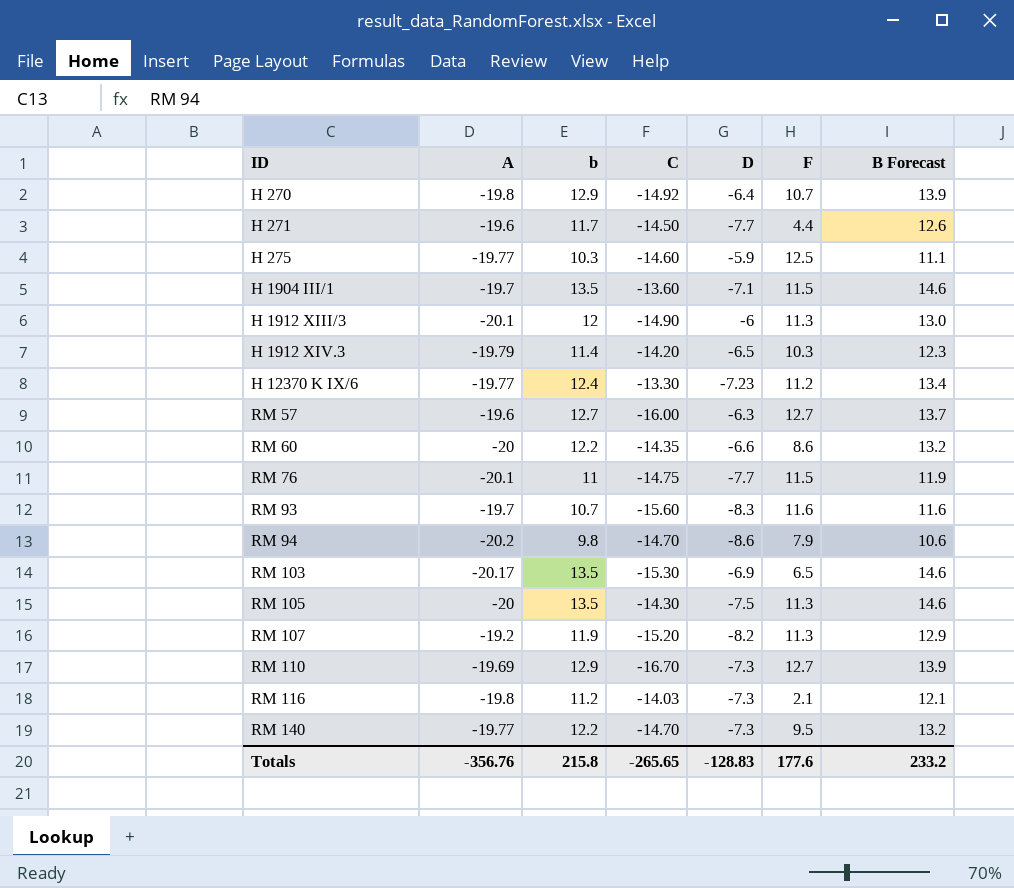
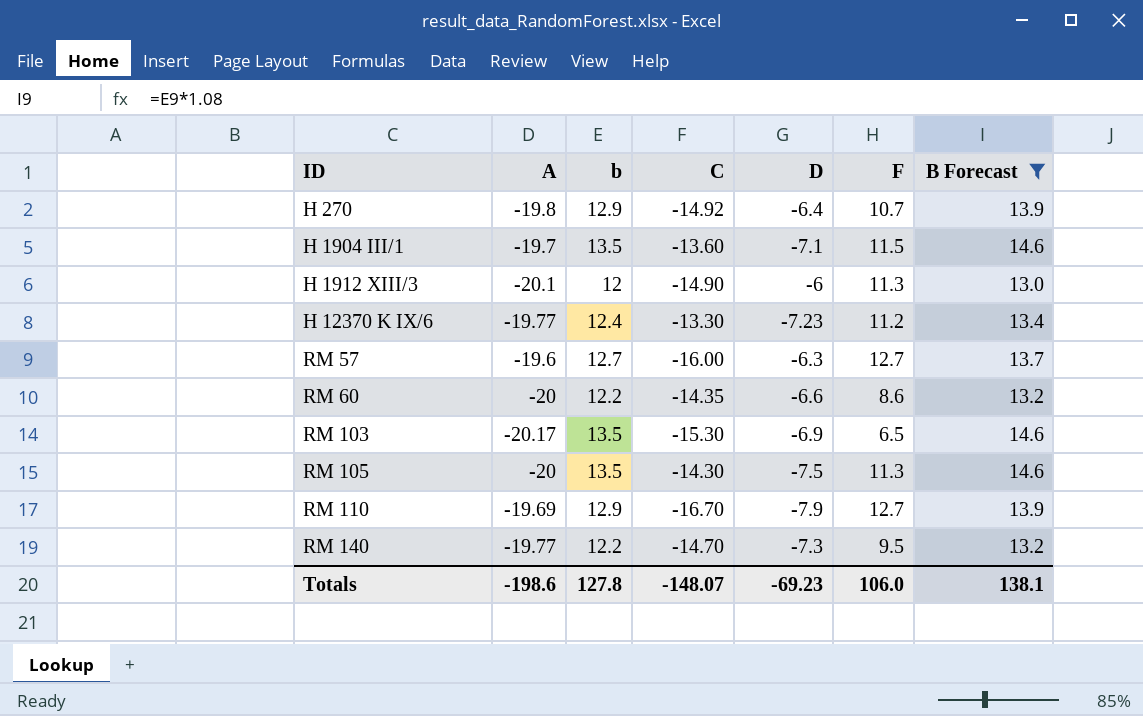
filter: none -> B Forecast >= 13.0
RM 110 | D: -7.3 -> -7.9
Totals | A: -356.76 -> -198.6
Totals | b: 215.8 -> 127.8
Totals | C: -265.65 -> -148.07
Totals | D: -128.83 -> -69.23
Totals | F: 177.6 -> 106.0
Totals | B Forecast: 233.2 -> 138.1

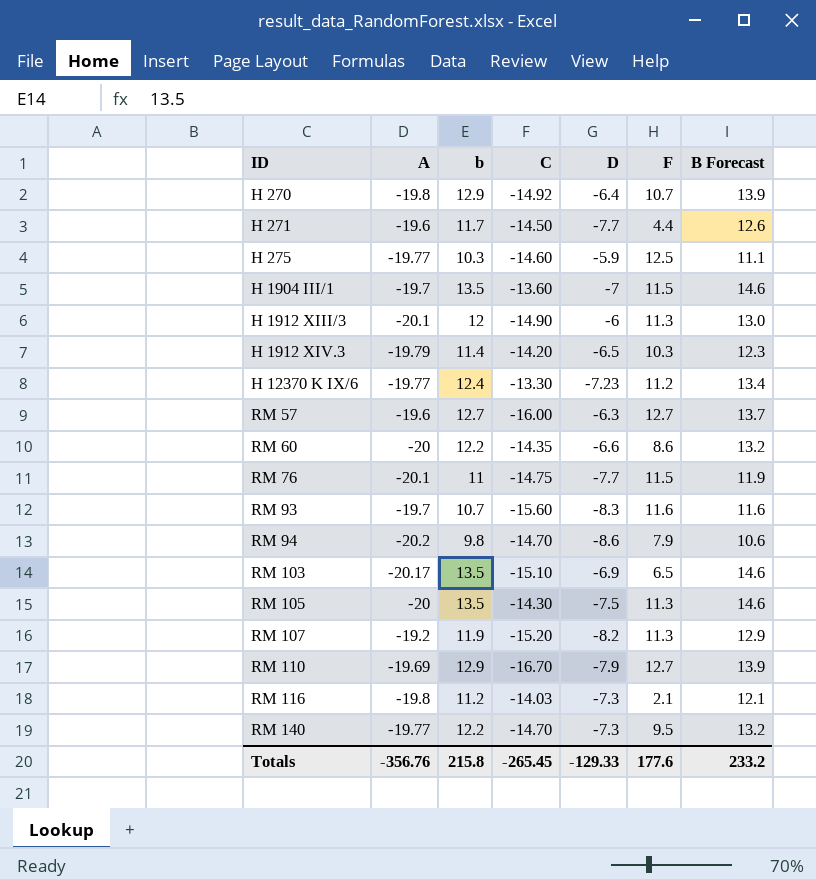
filter: B Forecast >= 13.0 -> none
H 1904 III/1 | D: -7.1 -> -7
RM 103 | C: -15.30 -> -15.10
Totals | A: -198.6 -> -356.76
Totals | b: 127.8 -> 215.8
Totals | C: -148.07 -> -265.45
Totals | D: -69.23 -> -129.33
Totals | F: 106.0 -> 177.6
Totals | B Forecast: 138.1 -> 233.2

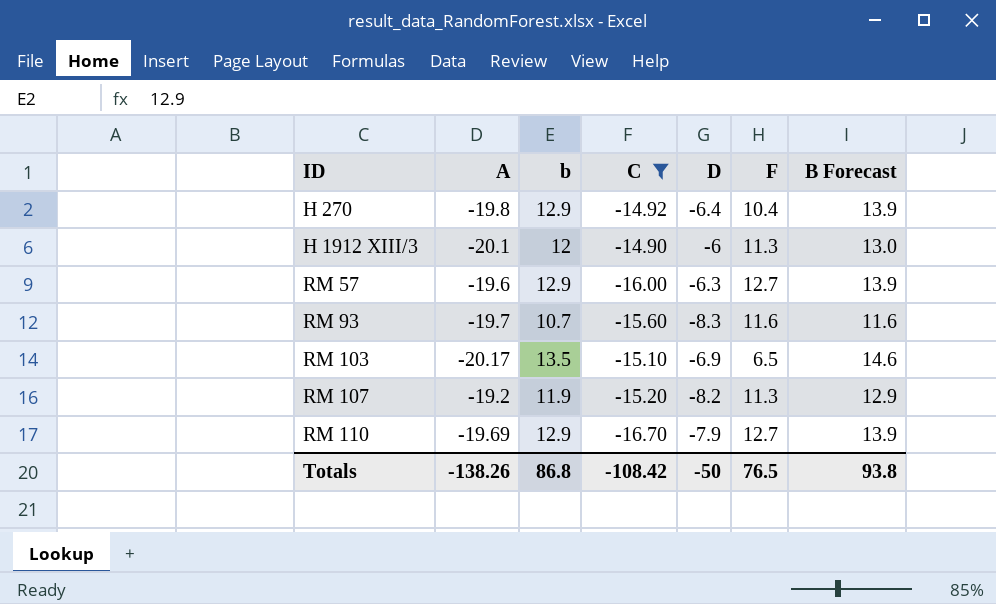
filter: none -> C <= -14.90
H 270 | F: 10.7 -> 10.4
RM 57 | b: 12.7 -> 12.9
RM 57 | B Forecast: 13.7 -> 13.9
Totals | A: -356.76 -> -138.26
Totals | b: 215.8 -> 86.8
Totals | C: -265.45 -> -108.42
Totals | D: -129.33 -> -50
Totals | F: 177.6 -> 76.5
Totals | B Forecast: 233.2 -> 93.8

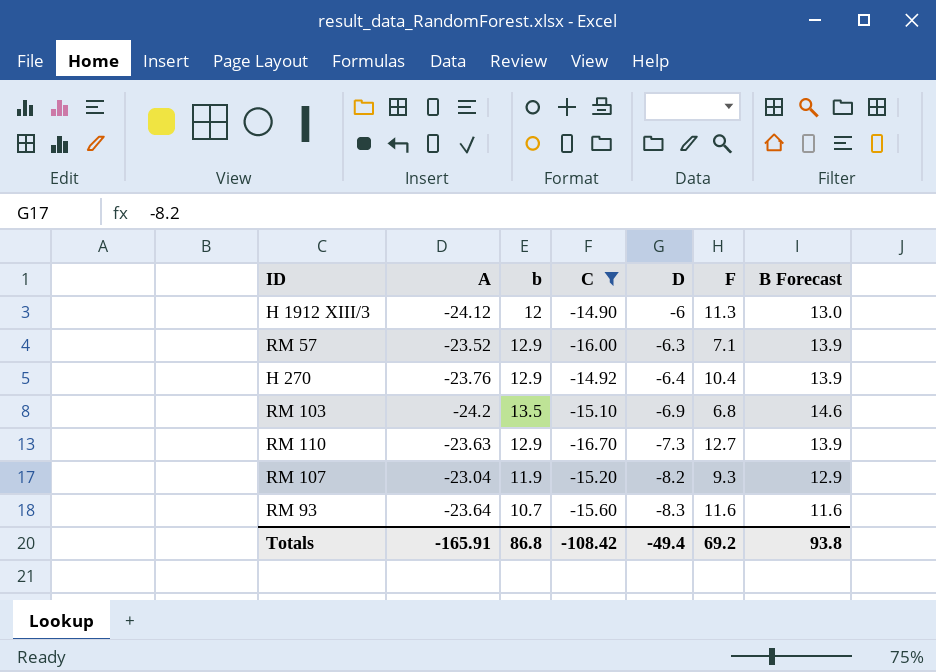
row order: ID ascending -> D descending
H 1912 XIII/3 | A: -20.1 -> -24.12
RM 57 | A: -19.6 -> -23.52
RM 57 | F: 12.7 -> 7.1
H 270 | A: -19.8 -> -23.76
RM 103 | A: -20.17 -> -24.2
RM 103 | F: 6.5 -> 6.8
RM 110 | A: -19.69 -> -23.63
RM 110 | D: -7.9 -> -7.3
RM 107 | A: -19.2 -> -23.04
RM 107 | F: 11.3 -> 9.3
RM 93 | A: -19.7 -> -23.64
Totals | A: -138.26 -> -165.91
Totals | D: -50 -> -49.4
Totals | F: 76.5 -> 69.2

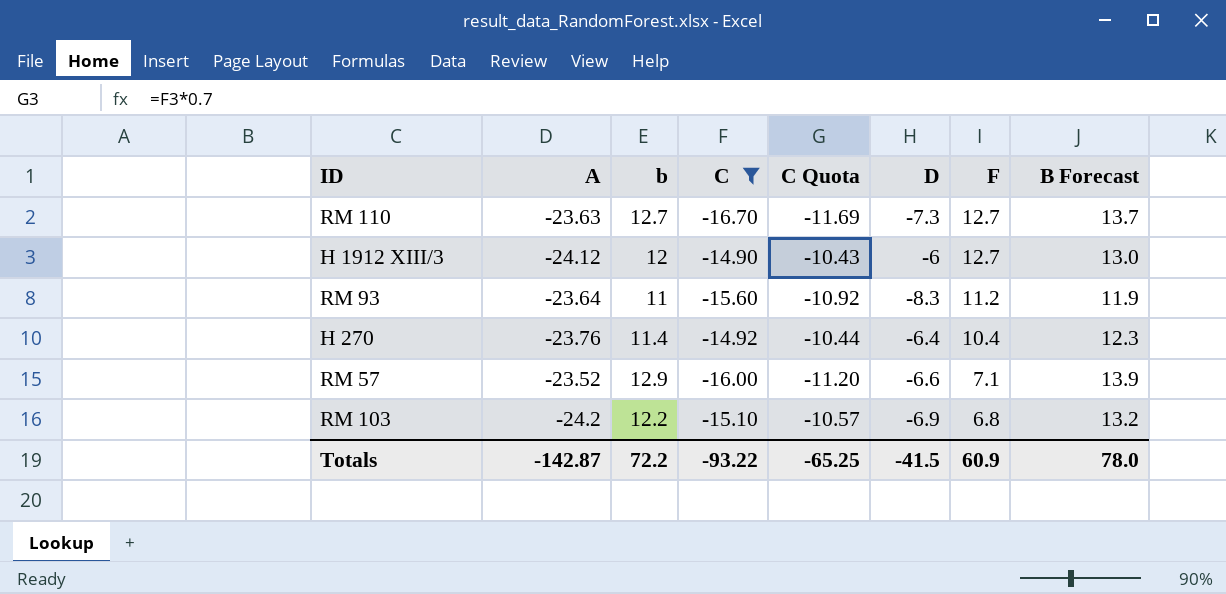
row order: D descending -> F descending
column C Quota | formula: none -> [C] * 0.7
row RM 107: -23.04 | 11.9 | -15.20 | -8.2 | 9.3 | 12.9 -> none
RM 110 | b: 12.9 -> 12.7
RM 110 | B Forecast: 13.9 -> 13.7
H 1912 XIII/3 | F: 11.3 -> 12.7
RM 93 | b: 10.7 -> 11
RM 93 | F: 11.6 -> 11.2
RM 93 | B Forecast: 11.6 -> 11.9
H 270 | b: 12.9 -> 11.4
H 270 | B Forecast: 13.9 -> 12.3
RM 57 | D: -6.3 -> -6.6
RM 103 | b: 13.5 -> 12.2
RM 103 | B Forecast: 14.6 -> 13.2
Totals | A: -165.91 -> -142.87
Totals | b: 86.8 -> 72.2
Totals | C: -108.42 -> -93.22
Totals | D: -49.4 -> -41.5
Totals | F: 69.2 -> 60.9
Totals | B Forecast: 93.8 -> 78.0

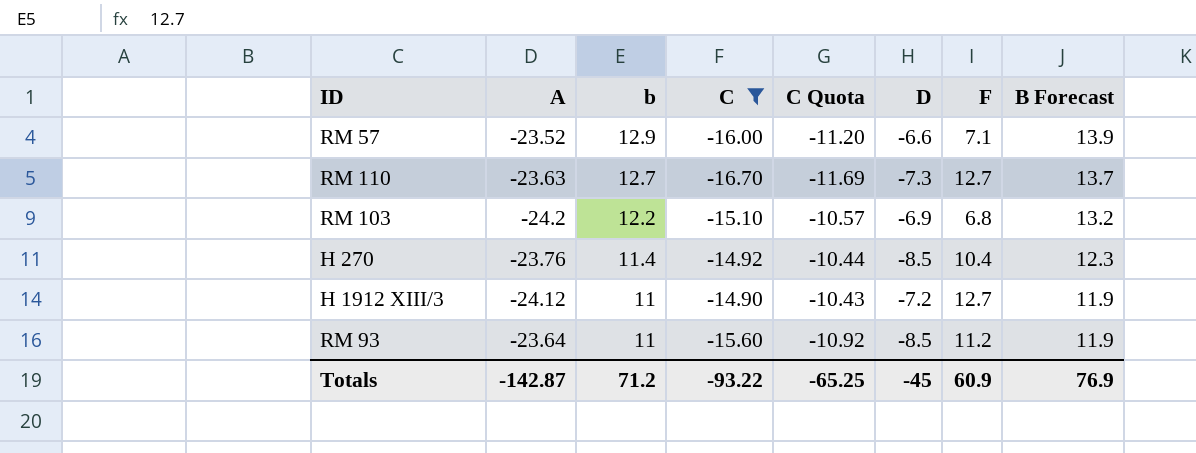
row order: F descending -> b descending
H 270 | D: -6.4 -> -8.5
H 1912 XIII/3 | b: 12 -> 11
H 1912 XIII/3 | D: -6 -> -7.2
H 1912 XIII/3 | B Forecast: 13.0 -> 11.9
RM 93 | D: -8.3 -> -8.5
Totals | b: 72.2 -> 71.2
Totals | D: -41.5 -> -45
Totals | B Forecast: 78.0 -> 76.9

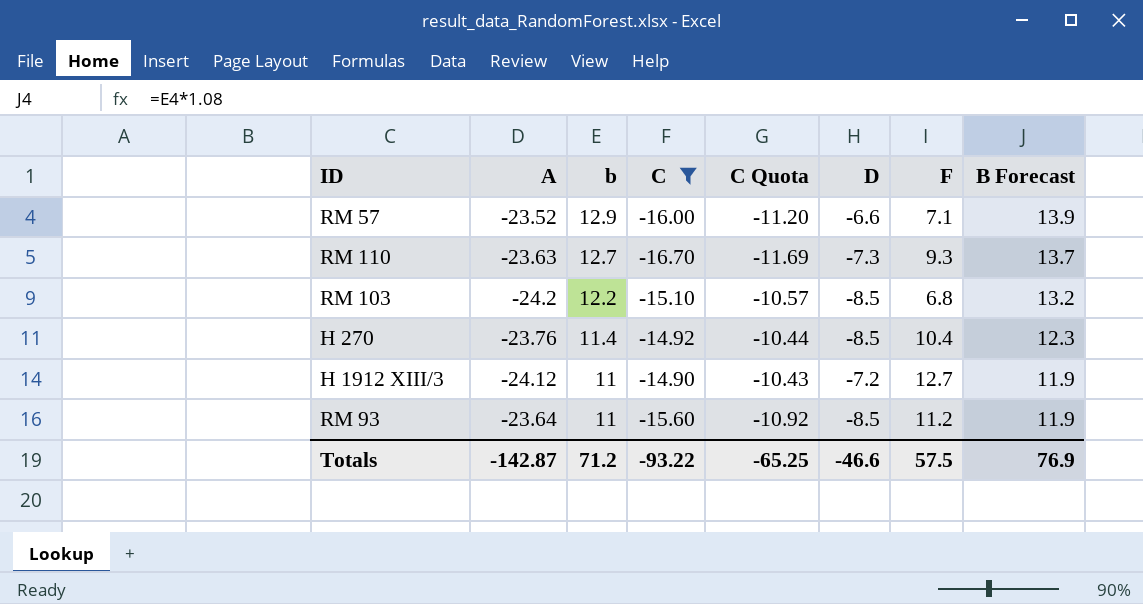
RM 110 | F: 12.7 -> 9.3
RM 103 | D: -6.9 -> -8.5
Totals | D: -45 -> -46.6
Totals | F: 60.9 -> 57.5

